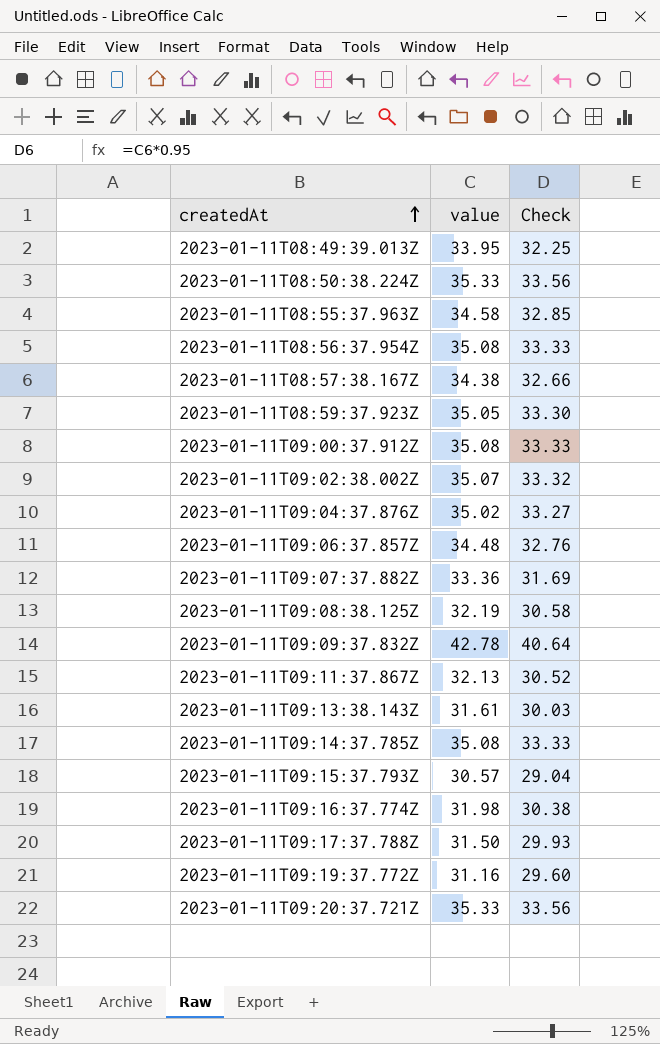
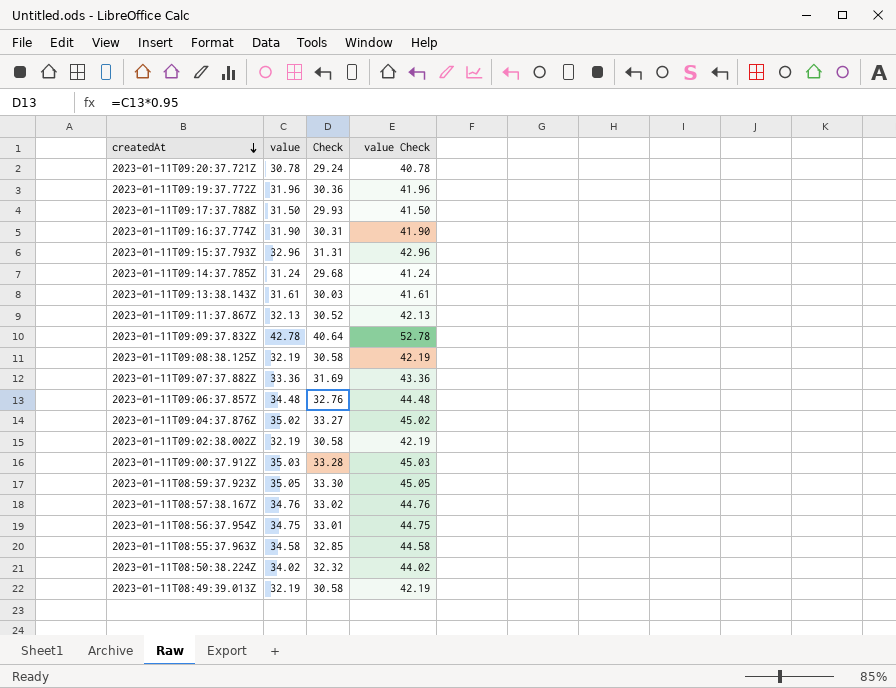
row order: createdAt ascending -> createdAt descending
column value Check | formula: none -> [value] + 10
2023-01-11T09:20:37.721Z | value: 35.33 -> 30.78
2023-01-11T09:20:37.721Z | Check: 33.56 -> 29.24
2023-01-11T09:19:37.772Z | value: 31.16 -> 31.96
2023-01-11T09:19:37.772Z | Check: 29.60 -> 30.36
2023-01-11T09:16:37.774Z | value: 31.98 -> 31.90
2023-01-11T09:16:37.774Z | Check: 30.38 -> 30.31
2023-01-11T09:15:37.793Z | value: 30.57 -> 32.96
2023-01-11T09:15:37.793Z | Check: 29.04 -> 31.31
2023-01-11T09:14:37.785Z | value: 35.08 -> 31.24
2023-01-11T09:14:37.785Z | Check: 33.33 -> 29.68
2023-01-11T09:02:38.002Z | value: 35.07 -> 32.19
2023-01-11T09:02:38.002Z | Check: 33.32 -> 30.58
2023-01-11T09:00:37.912Z | value: 35.08 -> 35.03
2023-01-11T09:00:37.912Z | Check: 33.33 -> 33.28
2023-01-11T08:57:38.167Z | value: 34.38 -> 34.76
2023-01-11T08:57:38.167Z | Check: 32.66 -> 33.02
2023-01-11T08:56:37.954Z | value: 35.08 -> 34.75
2023-01-11T08:56:37.954Z | Check: 33.33 -> 33.01
2023-01-11T08:50:38.224Z | value: 35.33 -> 34.02
2023-01-11T08:50:38.224Z | Check: 33.56 -> 32.32
2023-01-11T08:49:39.013Z | value: 33.95 -> 32.19
2023-01-11T08:49:39.013Z | Check: 32.25 -> 30.58

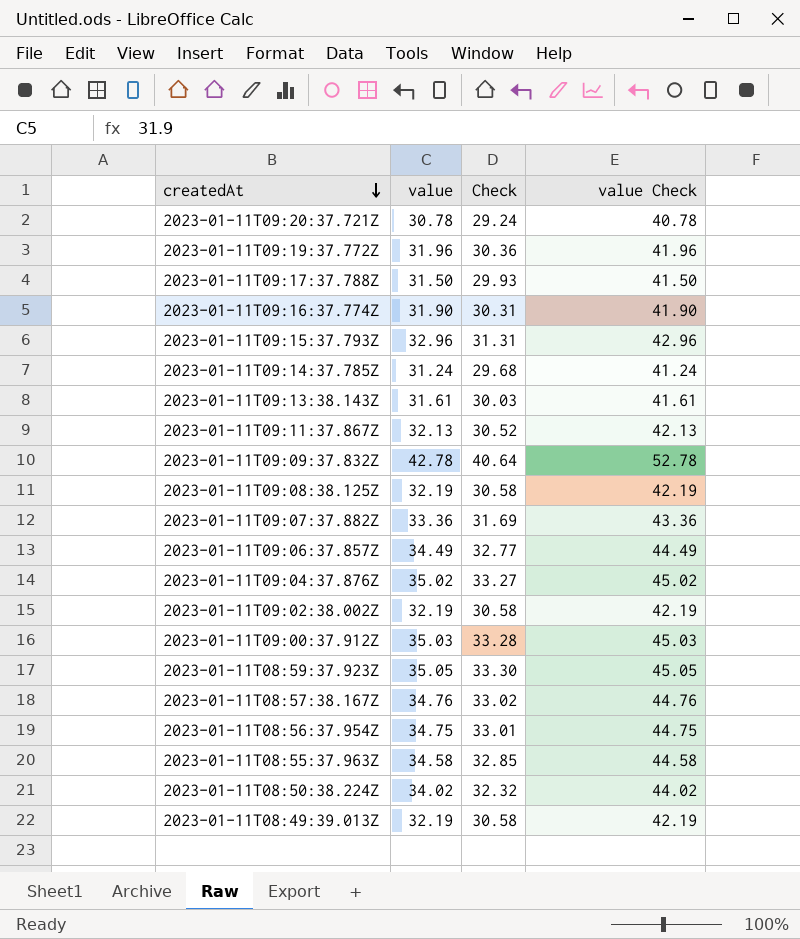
2023-01-11T09:06:37.857Z | value: 34.48 -> 34.49
2023-01-11T09:06:37.857Z | Check: 32.76 -> 32.77
2023-01-11T09:06:37.857Z | value Check: 44.48 -> 44.49

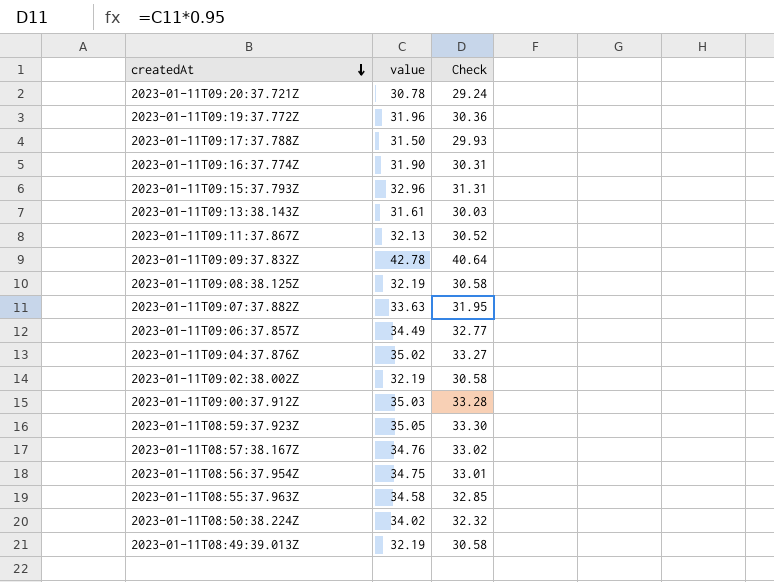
column value Check | formula: [value] + 10 -> none
row 2023-01-11T09:14:37.785Z: 31.24 | 29.68 | 41.24 -> none
2023-01-11T09:07:37.882Z | value: 33.36 -> 33.63
2023-01-11T09:07:37.882Z | Check: 31.69 -> 31.95

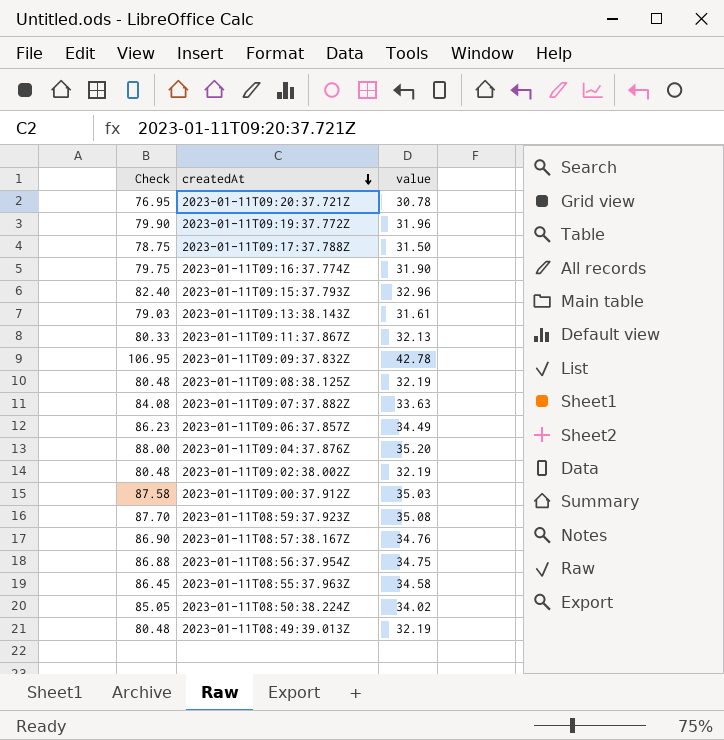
column Check | formula: [value] * 0.95 -> [value] * 2.5
column Check | position: 3 -> 1
2023-01-11T09:04:37.876Z | value: 35.02 -> 35.20
2023-01-11T08:59:37.923Z | value: 35.05 -> 35.08

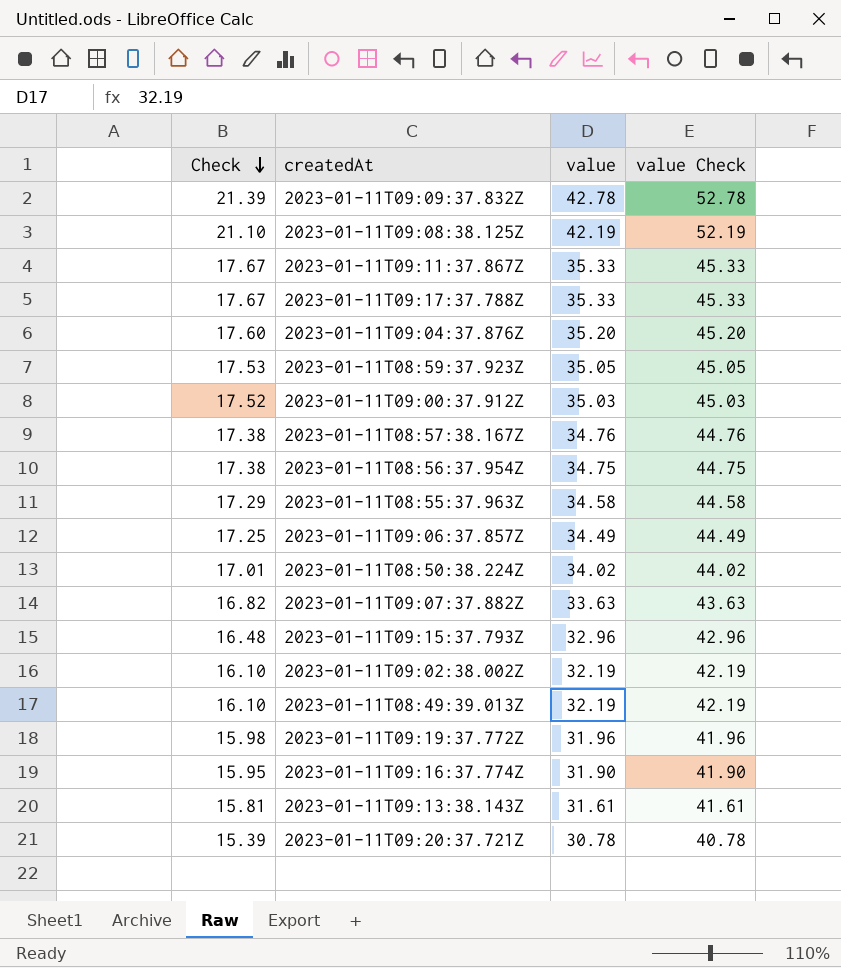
row order: createdAt descending -> Check descending
column Check | formula: [value] * 2.5 -> [value] * 0.5
column value Check | formula: none -> [value] + 10
2023-01-11T09:08:38.125Z | value: 32.19 -> 42.19
2023-01-11T09:11:37.867Z | value: 32.13 -> 35.33
2023-01-11T09:17:37.788Z | value: 31.50 -> 35.33
2023-01-11T08:59:37.923Z | value: 35.08 -> 35.05

